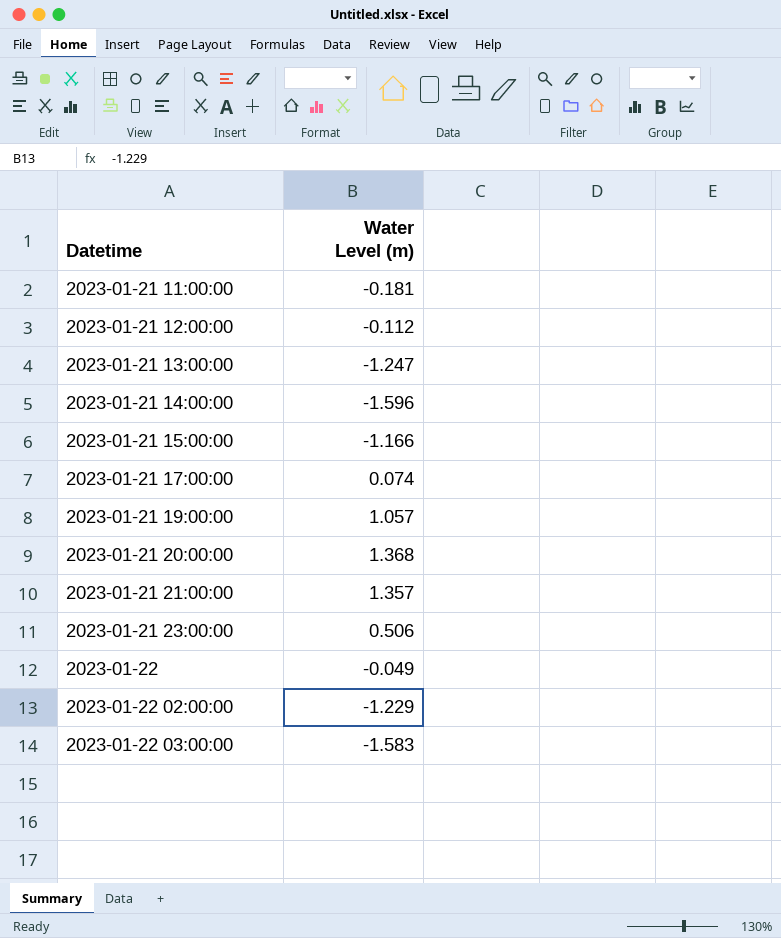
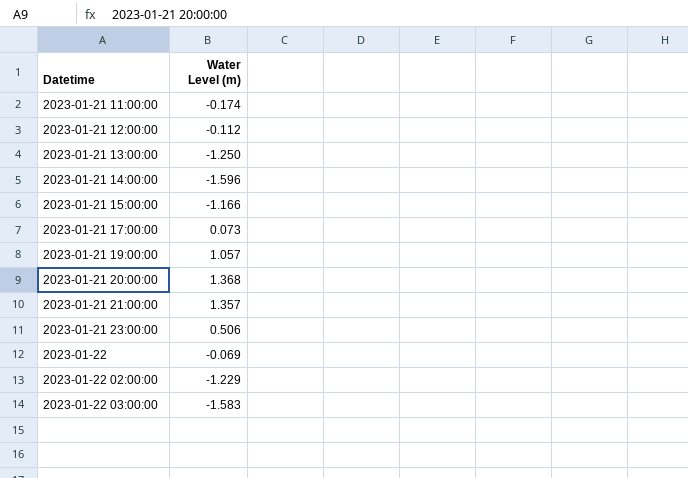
2023-01-21 11:00:00 | Water Level (m): -0.181 -> -0.174
2023-01-21 13:00:00 | Water Level (m): -1.247 -> -1.250
2023-01-21 17:00:00 | Water Level (m): 0.074 -> 0.073
2023-01-22 | Water Level (m): -0.049 -> -0.069

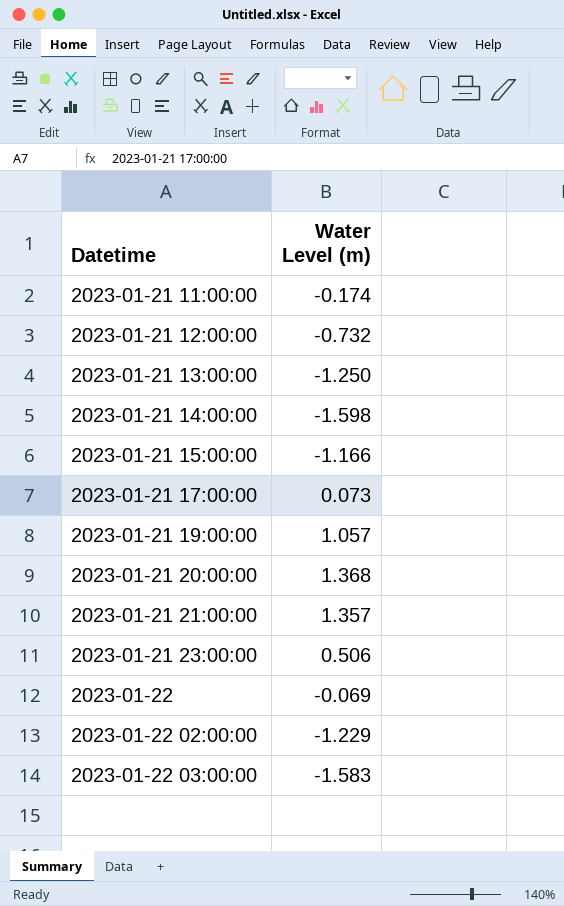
2023-01-21 12:00:00 | Water Level (m): -0.112 -> -0.732
2023-01-21 14:00:00 | Water Level (m): -1.596 -> -1.598

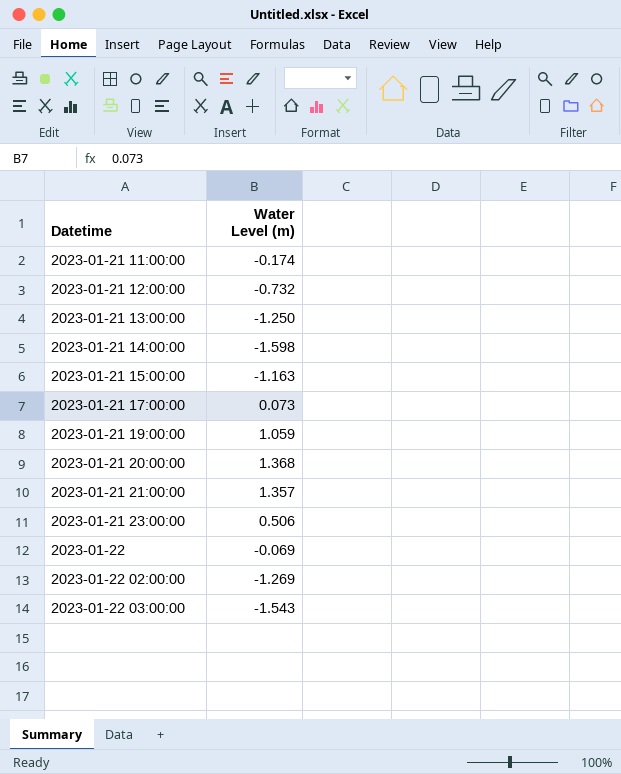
2023-01-21 15:00:00 | Water Level (m): -1.166 -> -1.163
2023-01-21 19:00:00 | Water Level (m): 1.057 -> 1.059
2023-01-22 02:00:00 | Water Level (m): -1.229 -> -1.269
2023-01-22 03:00:00 | Water Level (m): -1.583 -> -1.543

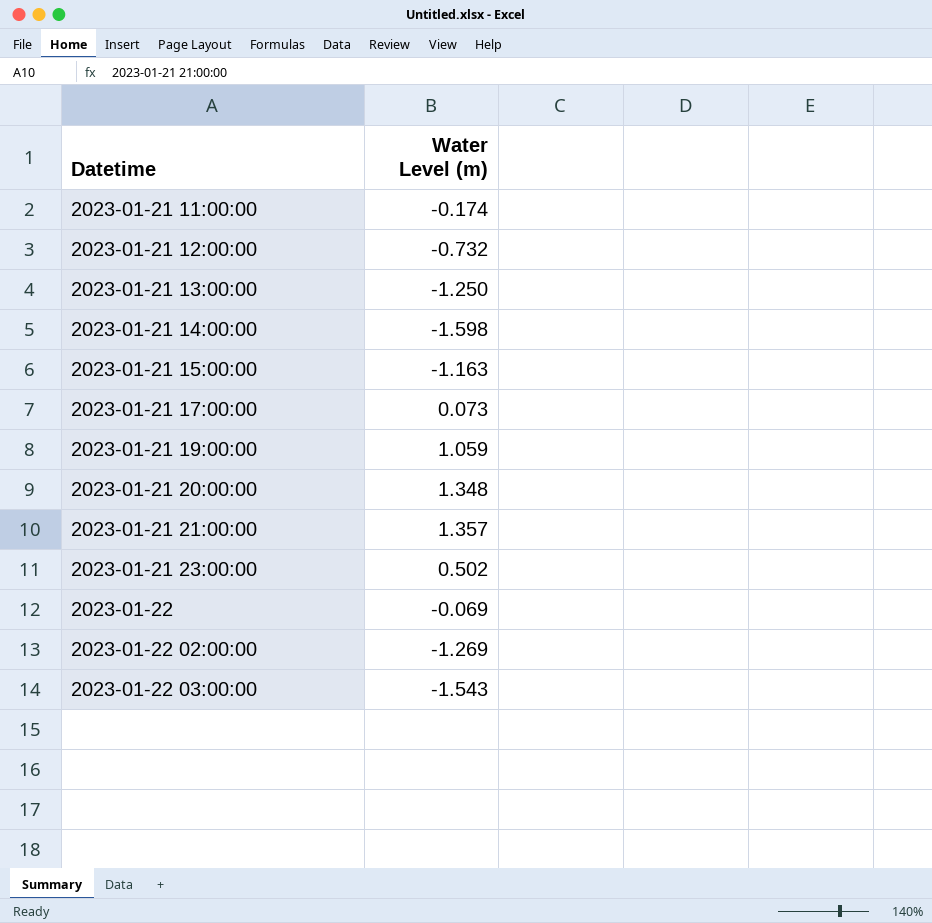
2023-01-21 20:00:00 | Water Level (m): 1.368 -> 1.348
2023-01-21 23:00:00 | Water Level (m): 0.506 -> 0.502

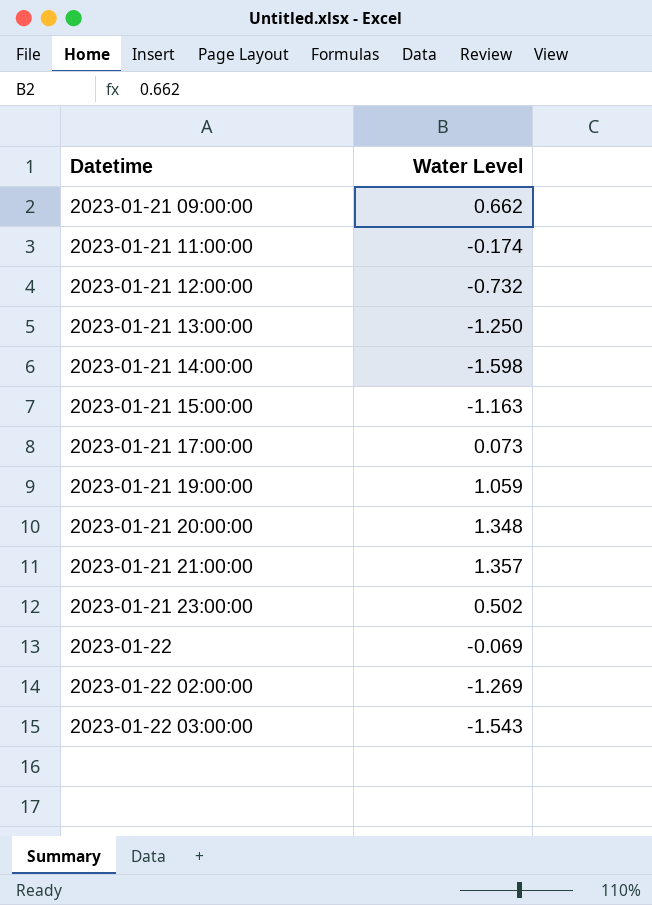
column name: Water Level (m) -> Water Level
row 2023-01-21 09:00:00: none -> 0.662

